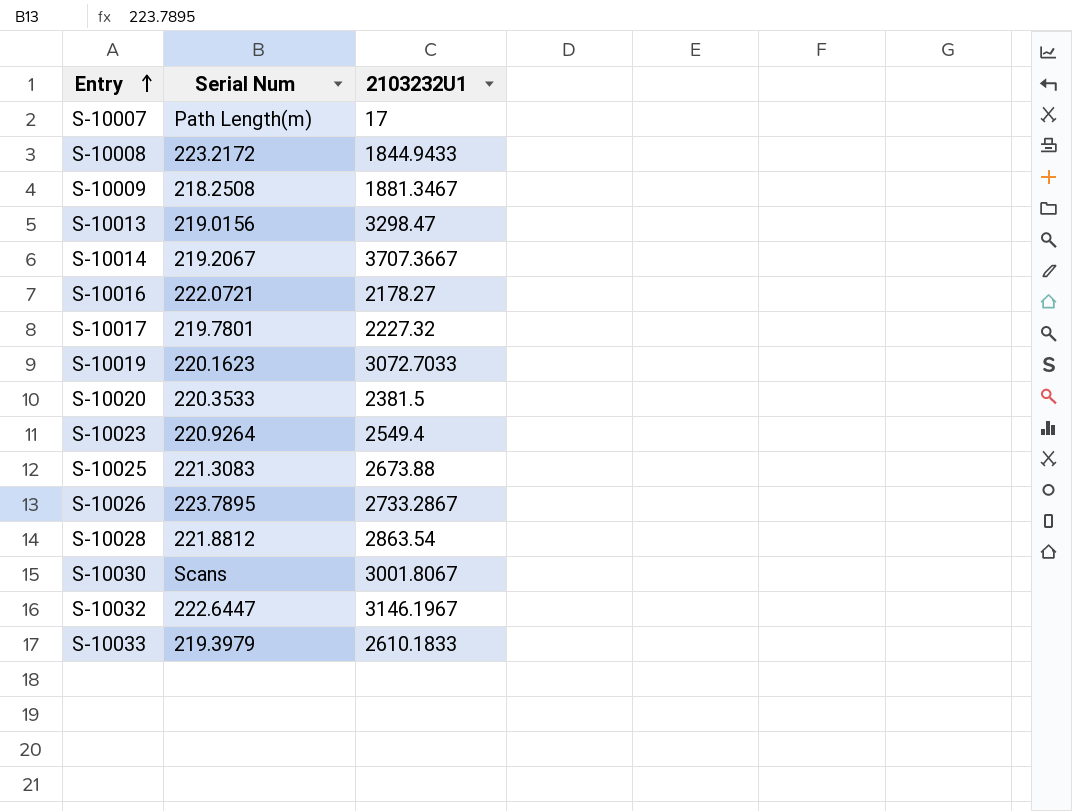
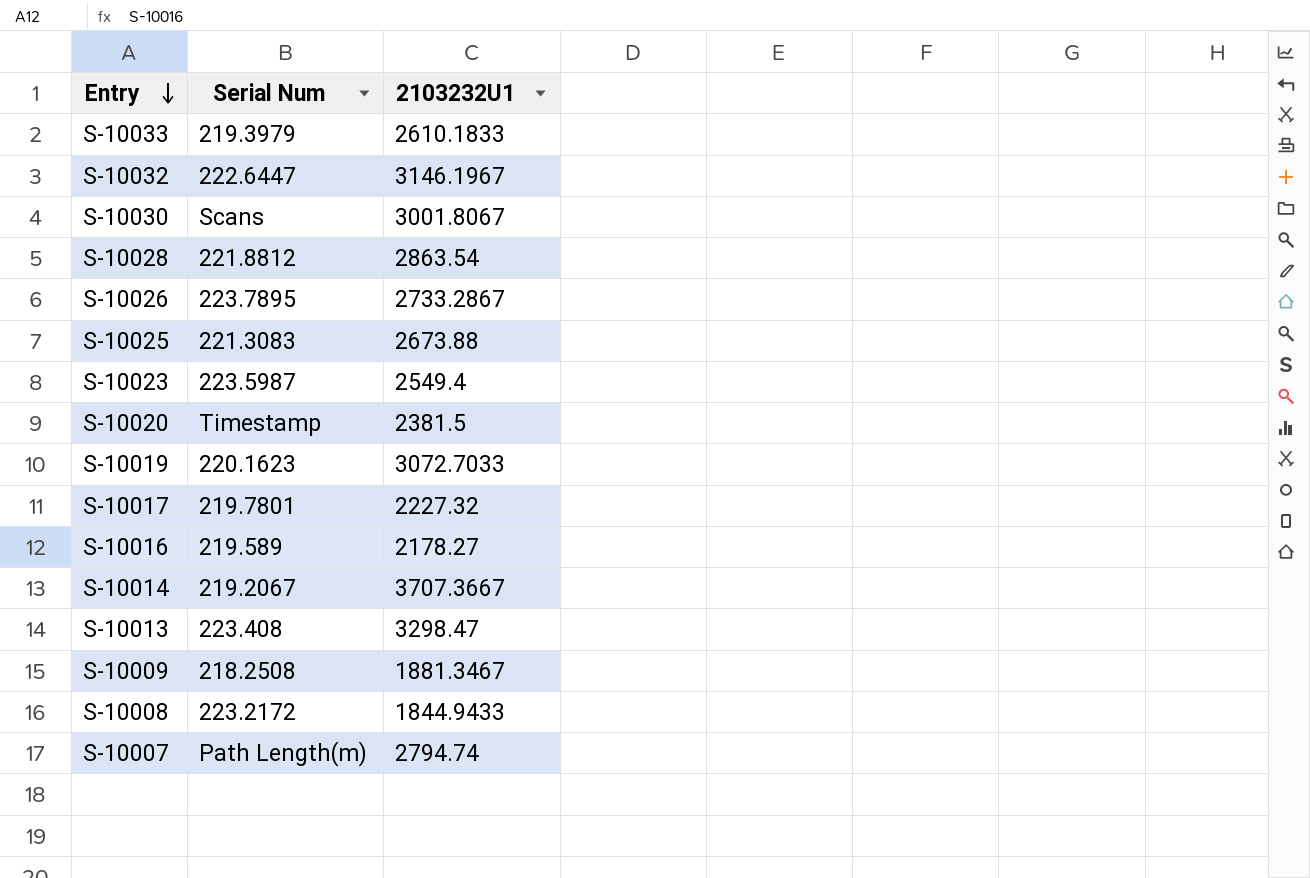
row order: Entry ascending -> Entry descending
S-10023 | Serial Num: 220.9264 -> 223.5987
S-10020 | Serial Num: 220.3533 -> Timestamp
S-10016 | Serial Num: 222.0721 -> 219.589
S-10013 | Serial Num: 219.0156 -> 223.408
S-10007 | 2103232U1: 17 -> 2794.74

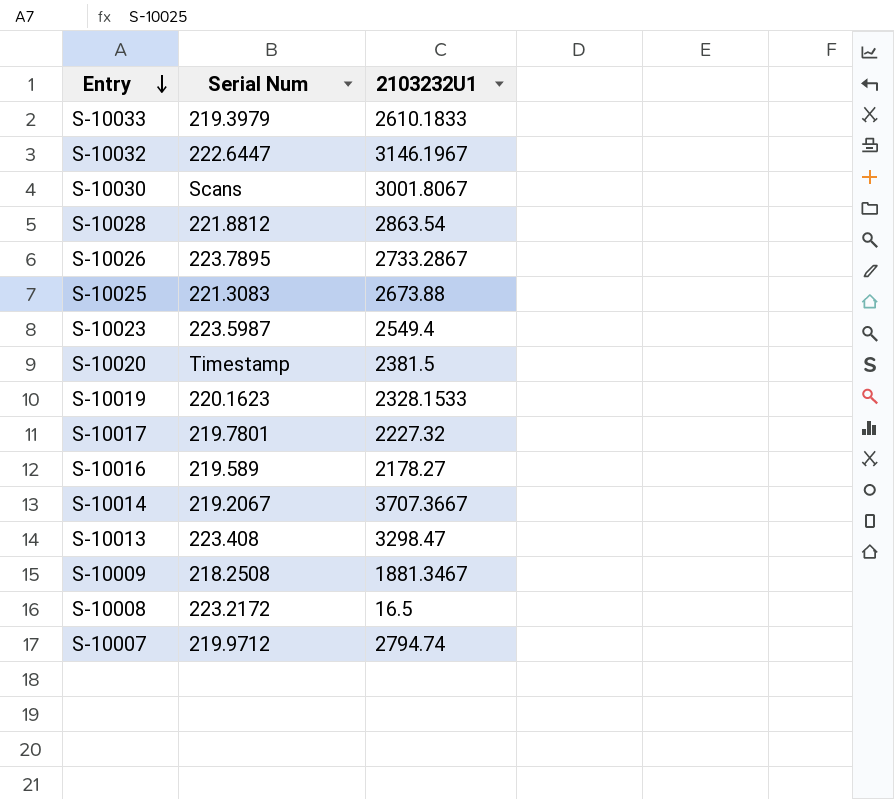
S-10019 | 2103232U1: 3072.7033 -> 2328.1533
S-10008 | 2103232U1: 1844.9433 -> 16.5
S-10007 | Serial Num: Path Length(m) -> 219.9712

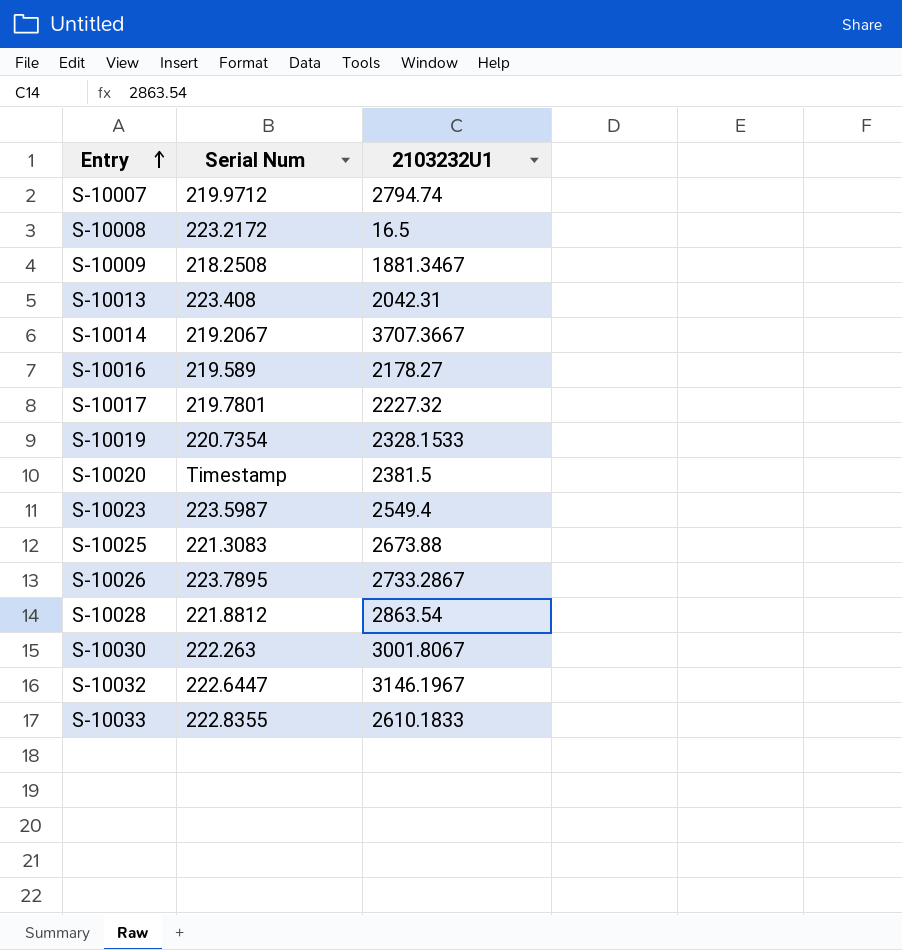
row order: Entry descending -> Entry ascending
S-10013 | 2103232U1: 3298.47 -> 2042.31
S-10019 | Serial Num: 220.1623 -> 220.7354
S-10030 | Serial Num: Scans -> 222.263
S-10033 | Serial Num: 219.3979 -> 222.8355

